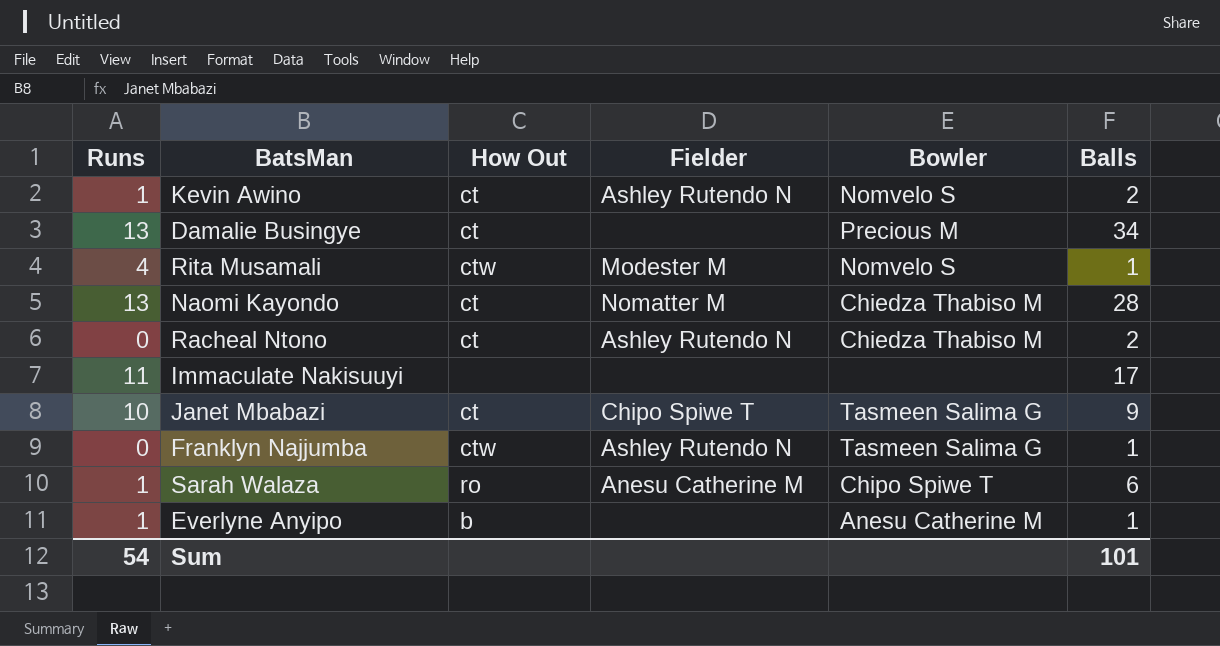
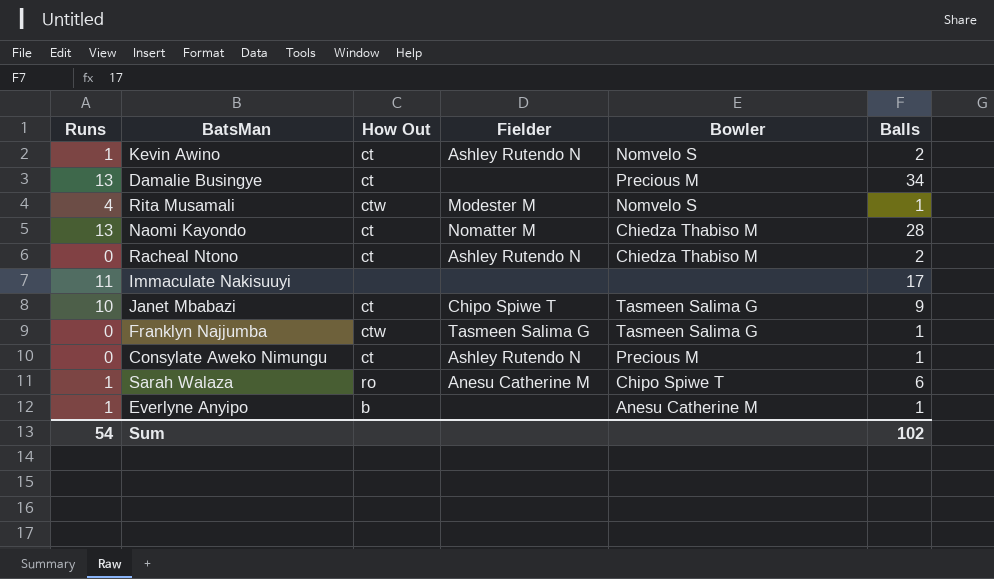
Franklyn Najjumba | Fielder: Ashley Rutendo N -> Tasmeen Salima G
row Consylate Aweko Nimungu: none -> 0 | ct | Ashley Rutendo N | Precious M | 1
Sum | Balls: 101 -> 102

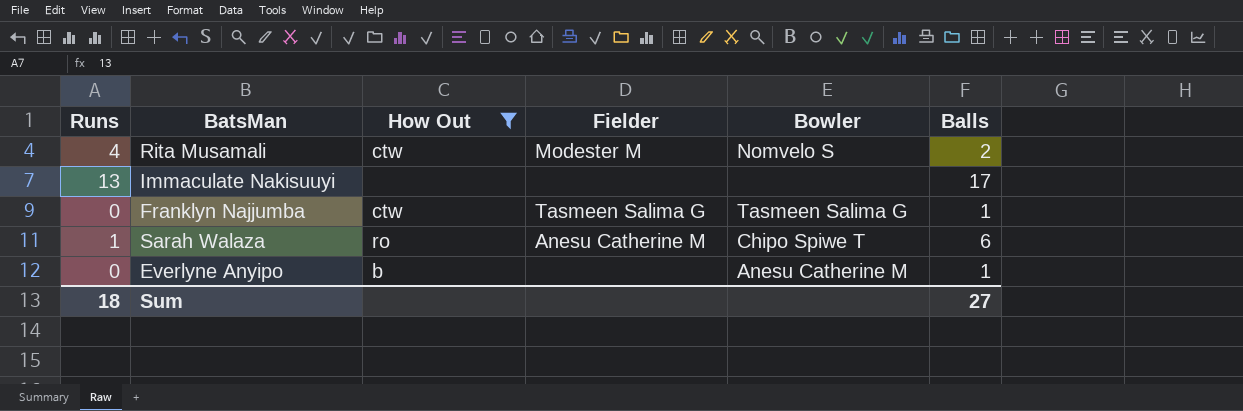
filter: none -> How Out != ct
Rita Musamali | Balls: 1 -> 2
Immaculate Nakisuuyi | Runs: 11 -> 13
Everlyne Anyipo | Runs: 1 -> 0
Sum | Runs: 54 -> 18
Sum | Balls: 102 -> 27

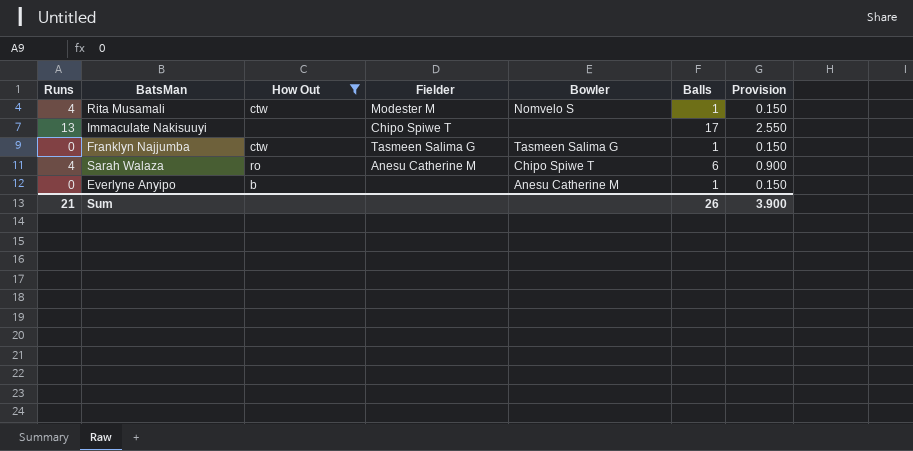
column Provision | formula: none -> [Balls] * 0.15
Rita Musamali | Balls: 2 -> 1
Immaculate Nakisuuyi | Fielder: none -> Chipo Spiwe T
Sarah Walaza | Runs: 1 -> 4
Sum | Runs: 18 -> 21
Sum | Balls: 27 -> 26

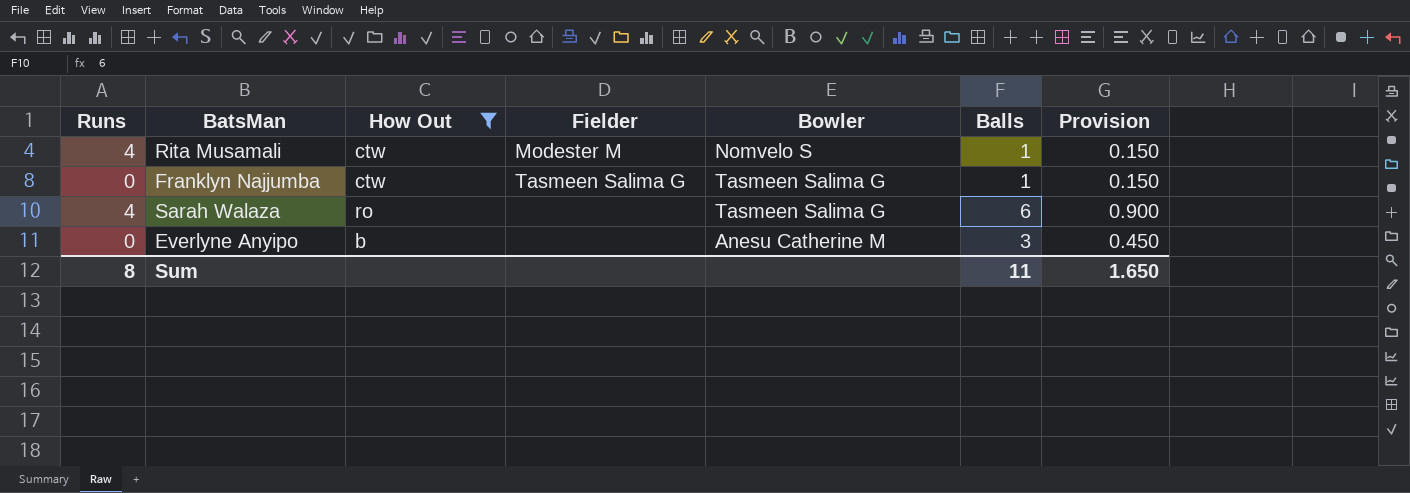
row Immaculate Nakisuuyi: 13 | none | Chipo Spiwe T | none | 17 | 2.550 -> none
Sarah Walaza | Fielder: Anesu Catherine M -> none
Sarah Walaza | Bowler: Chipo Spiwe T -> Tasmeen Salima G
Everlyne Anyipo | Balls: 1 -> 3
Everlyne Anyipo | Provision: 0.150 -> 0.450
Sum | Runs: 21 -> 8
Sum | Balls: 26 -> 11
Sum | Provision: 3.900 -> 1.650

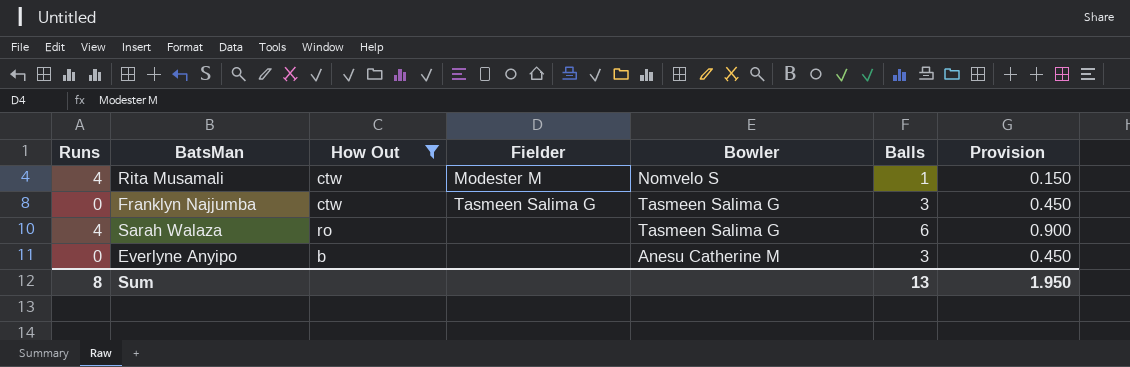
Franklyn Najjumba | Balls: 1 -> 3
Franklyn Najjumba | Provision: 0.150 -> 0.450
Sum | Balls: 11 -> 13
Sum | Provision: 1.650 -> 1.950

